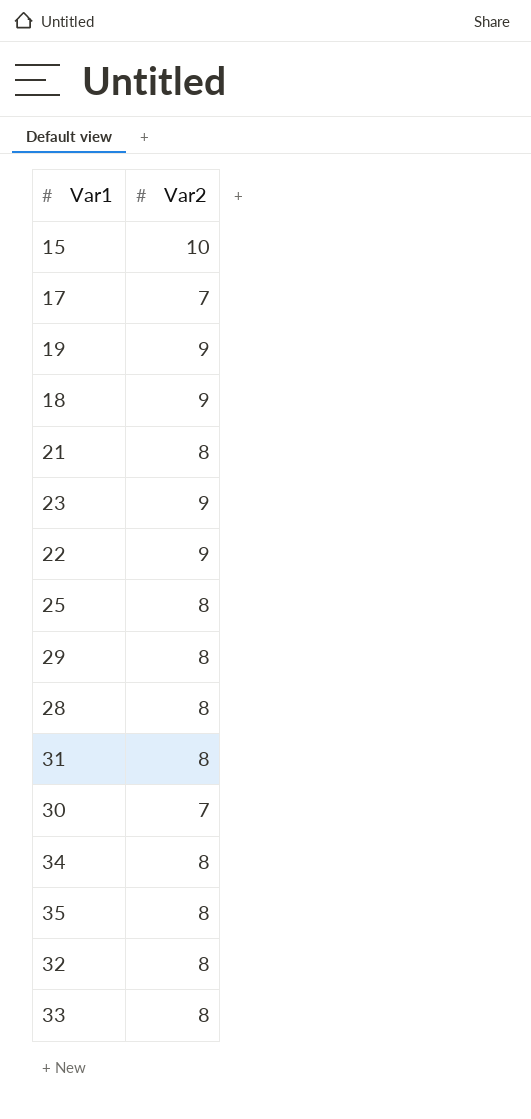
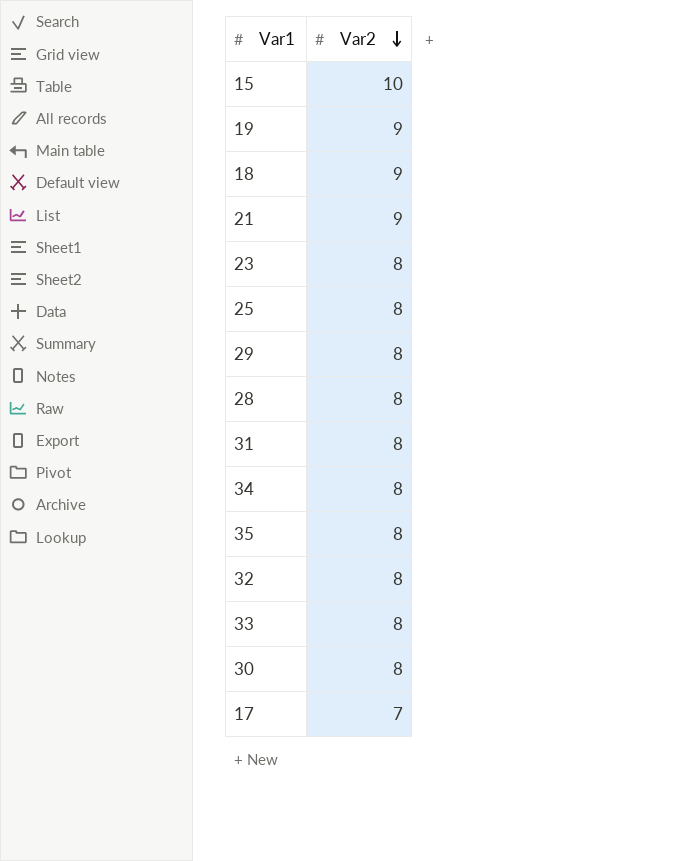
row order: none -> Var2 descending
row 22: 9 -> none
21 | Var2: 8 -> 9
23 | Var2: 9 -> 8
30 | Var2: 7 -> 8

